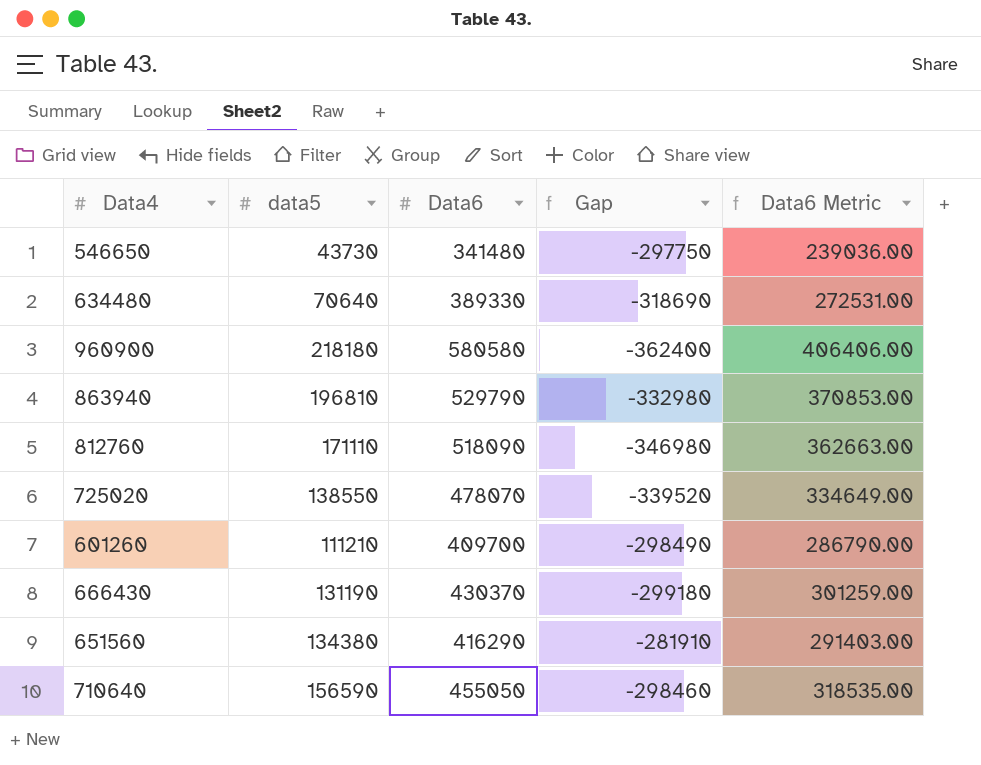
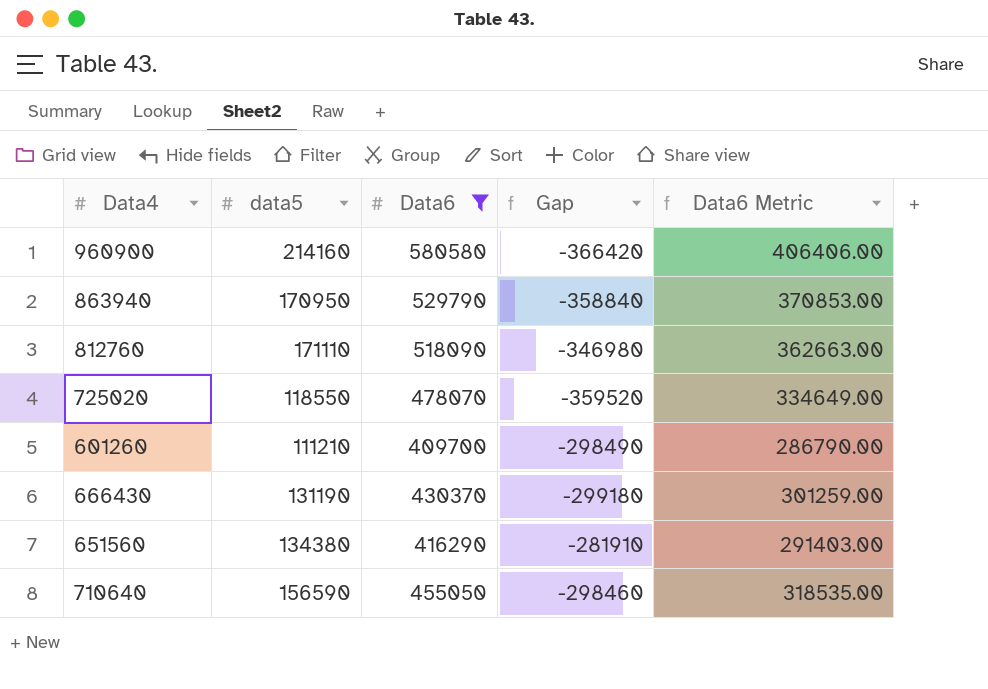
filter: none -> Data6 >= 409700
960900 | data5: 218180 -> 214160
960900 | Gap: -362400 -> -366420
863940 | data5: 196810 -> 170950
863940 | Gap: -332980 -> -358840
725020 | data5: 138550 -> 118550
725020 | Gap: -339520 -> -359520

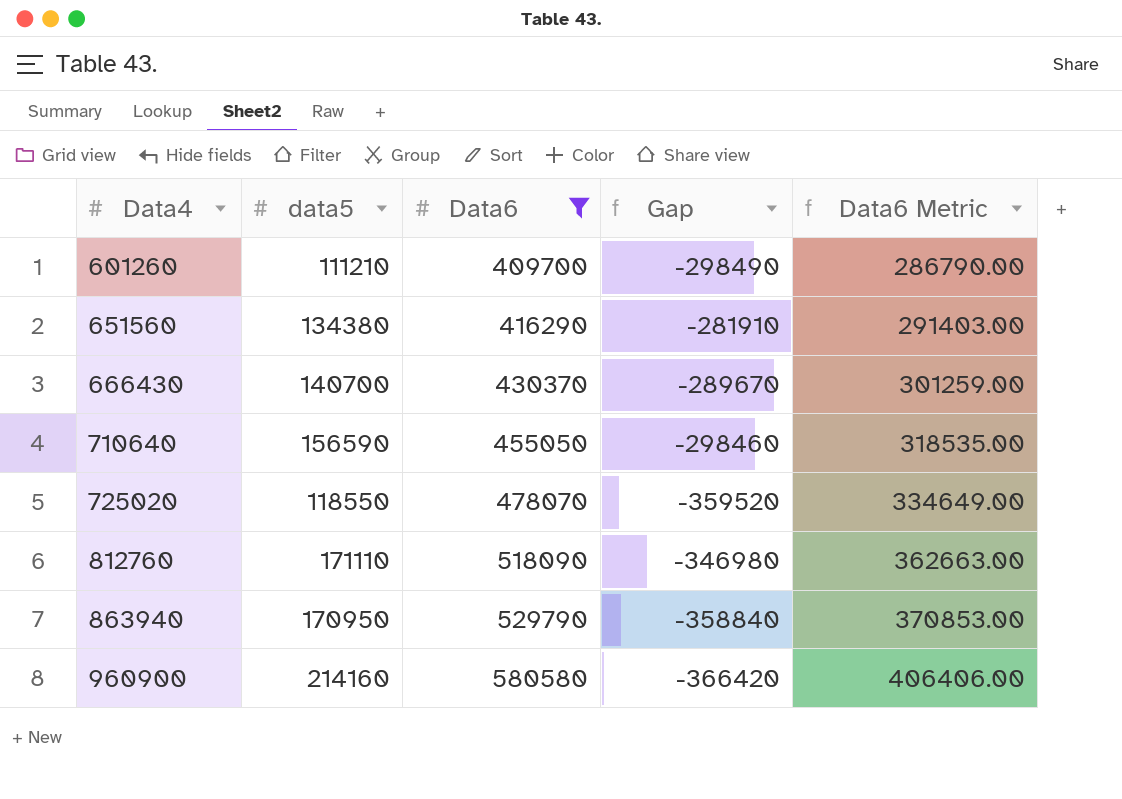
row order: none -> Data4 ascending
666430 | data5: 131190 -> 140700
666430 | Gap: -299180 -> -289670

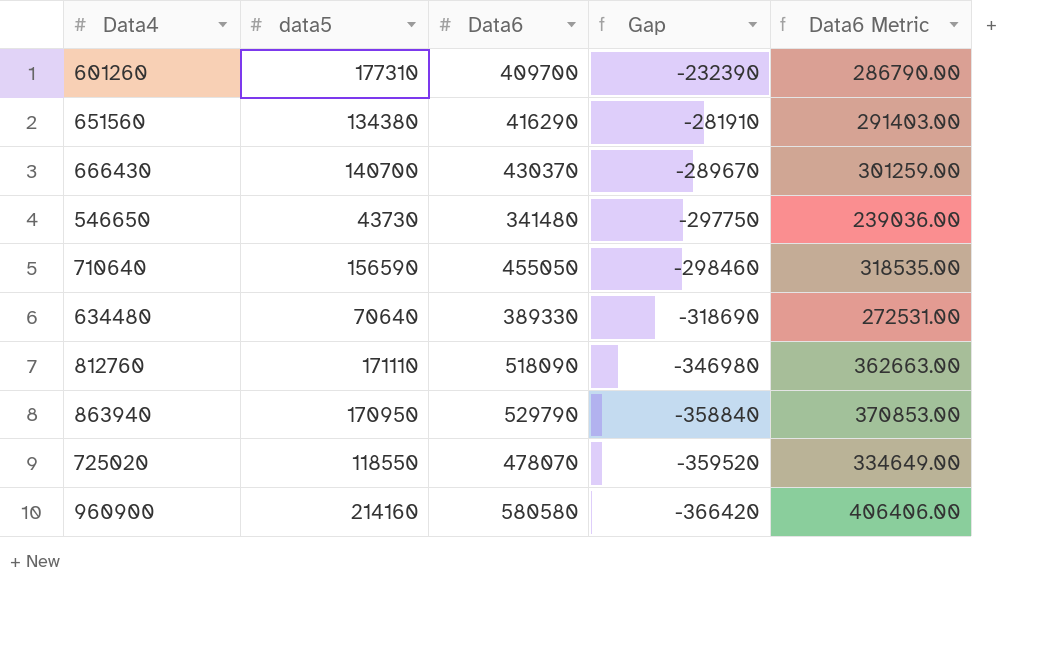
filter: Data6 >= 409700 -> none
row order: Data4 ascending -> Gap descending
601260 | data5: 111210 -> 177310
601260 | Gap: -298490 -> -232390

